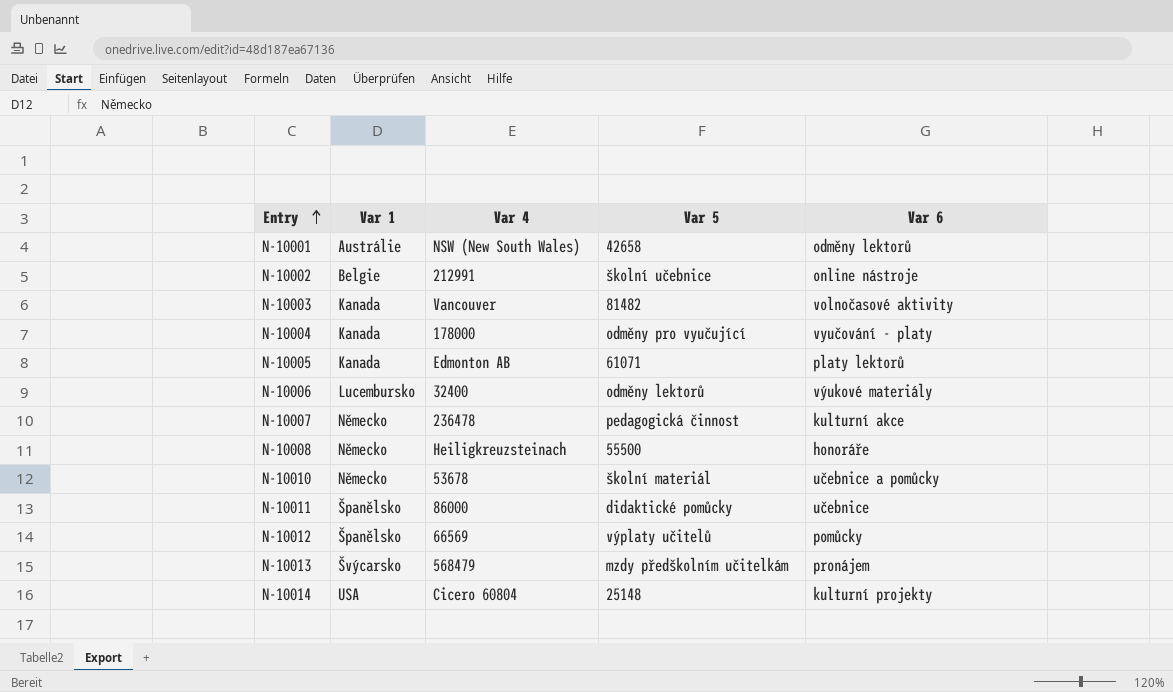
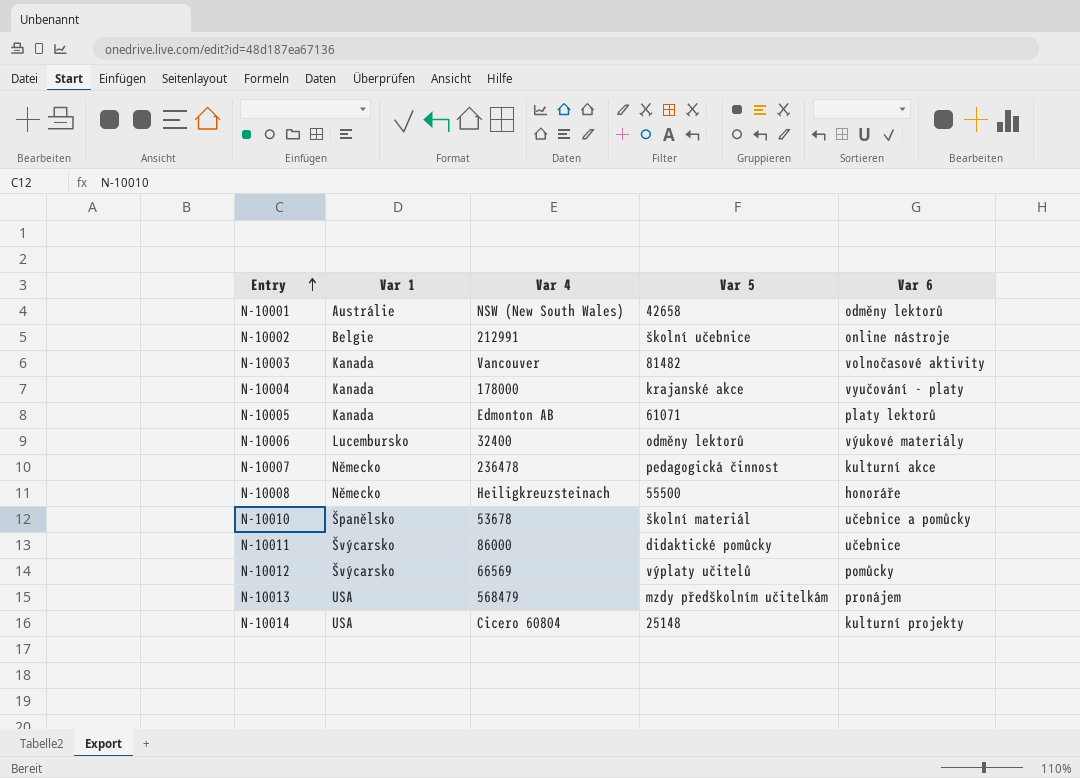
N-10004 | Var 5: odměny pro vyučující -> krajanské akce
N-10010 | Var 1: Německo -> Španělsko
N-10011 | Var 1: Španělsko -> Švýcarsko
N-10012 | Var 1: Španělsko -> Švýcarsko
N-10013 | Var 1: Švýcarsko -> USA

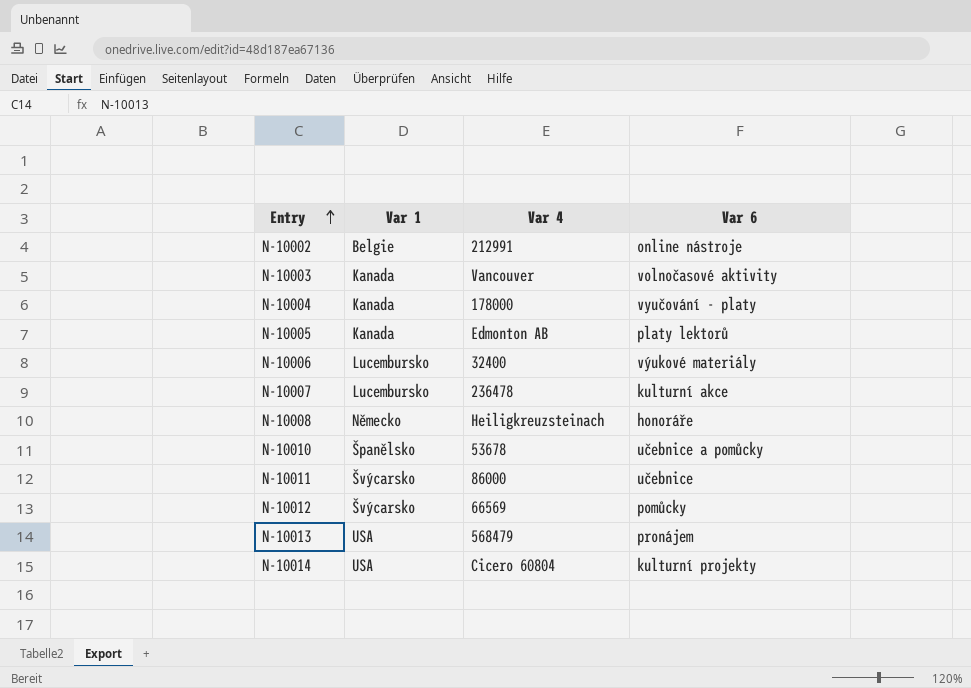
column Var 5 | position: 4 -> none
row N-10001: Austrálie | NSW (New South Wales) | 42658 | odměny lektorů -> none
N-10007 | Var 1: Německo -> Lucembursko

